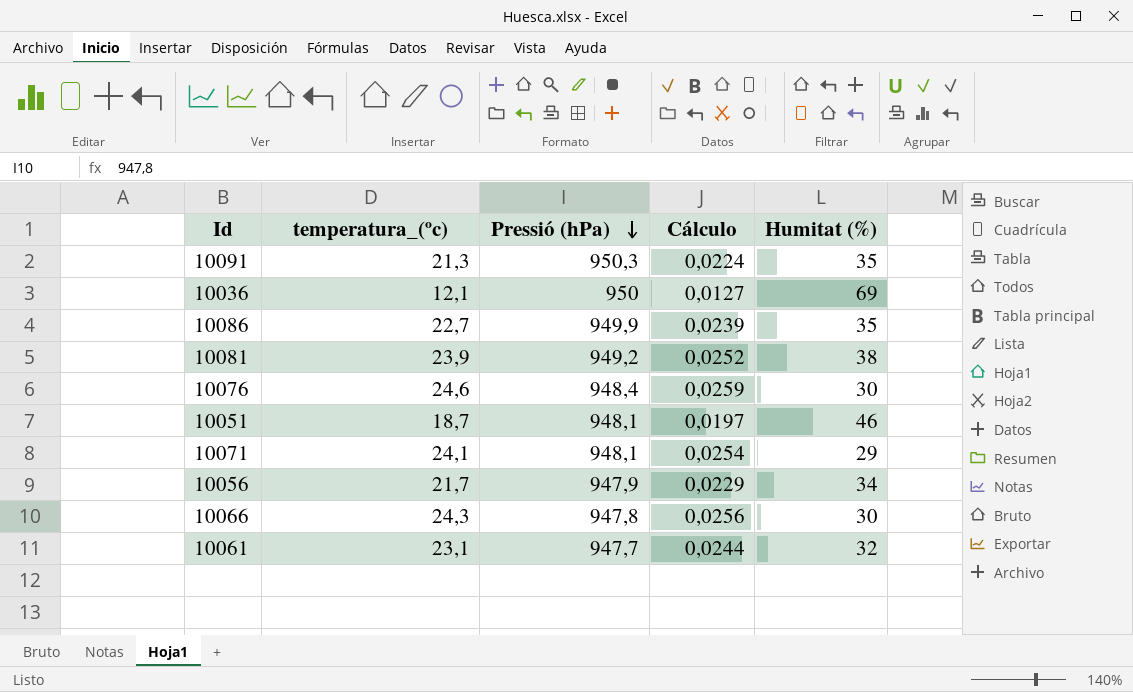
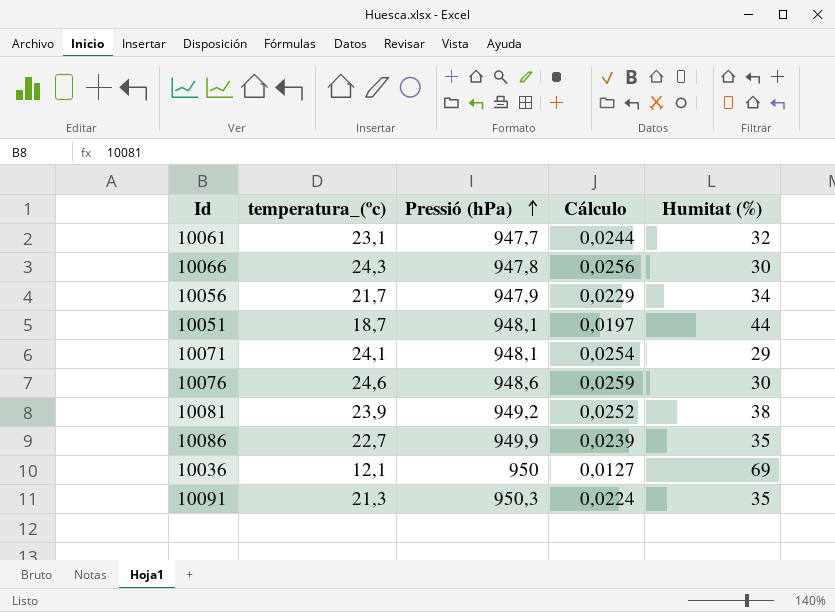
row order: Pressió (hPa) descending -> Pressió (hPa) ascending
10051 | Humitat (%): 46 -> 44
10076 | Pressió (hPa): 948,4 -> 948,6

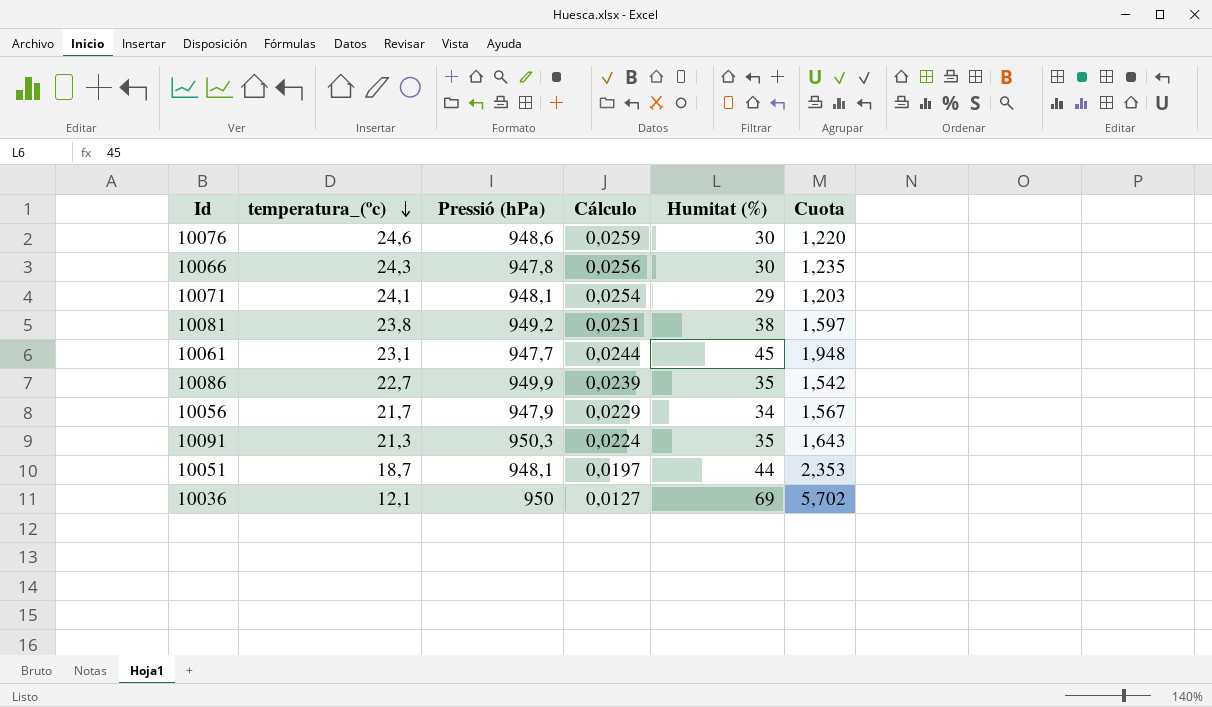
row order: Pressió (hPa) ascending -> temperatura_(ºc) descending
column Cuota | formula: none -> [Humitat (%)] / [temperatura_(ºc)]
10081 | temperatura_(ºc): 23,9 -> 23,8
10081 | Cálculo: 0,0252 -> 0,0251
10061 | Humitat (%): 32 -> 45

